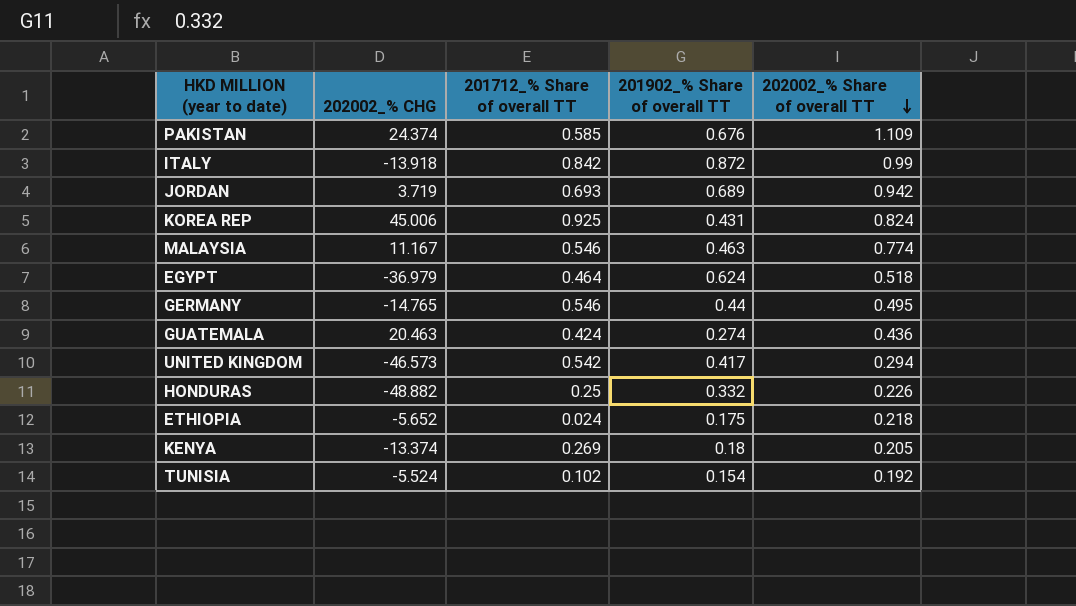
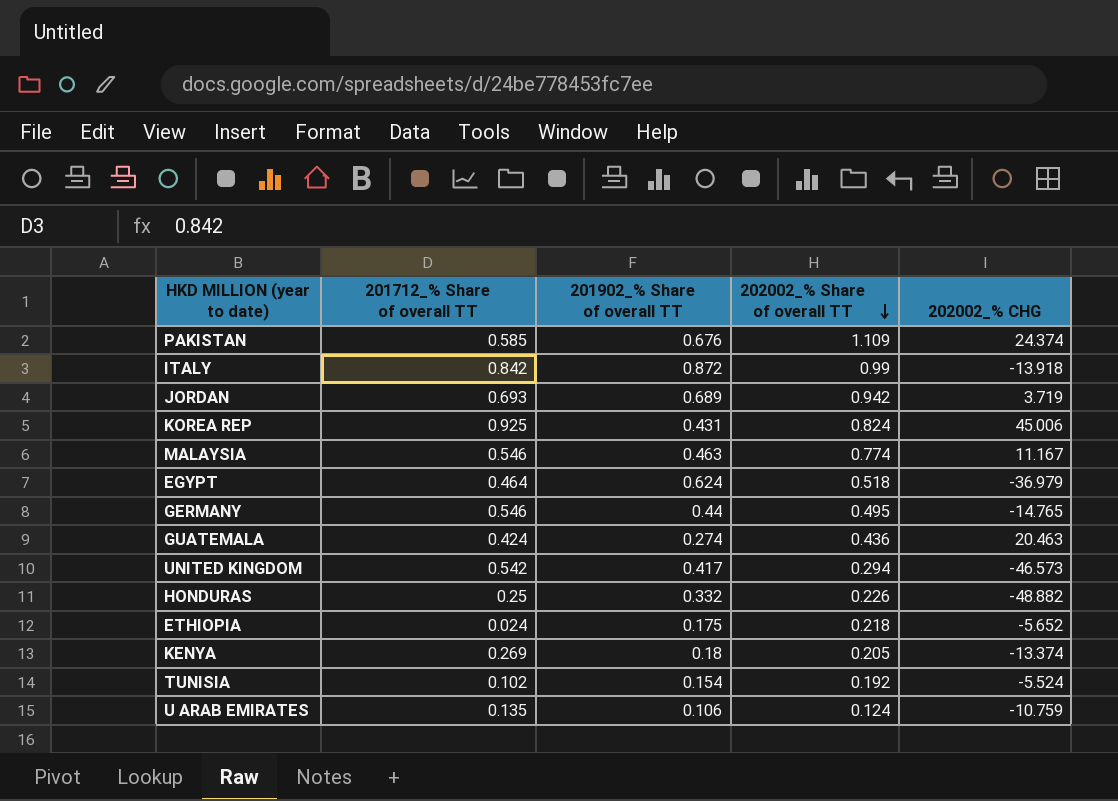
column 202002_% CHG | position: 2 -> 5
row U ARAB EMIRATES: none -> 0.135 | 0.106 | 0.124 | -10.759

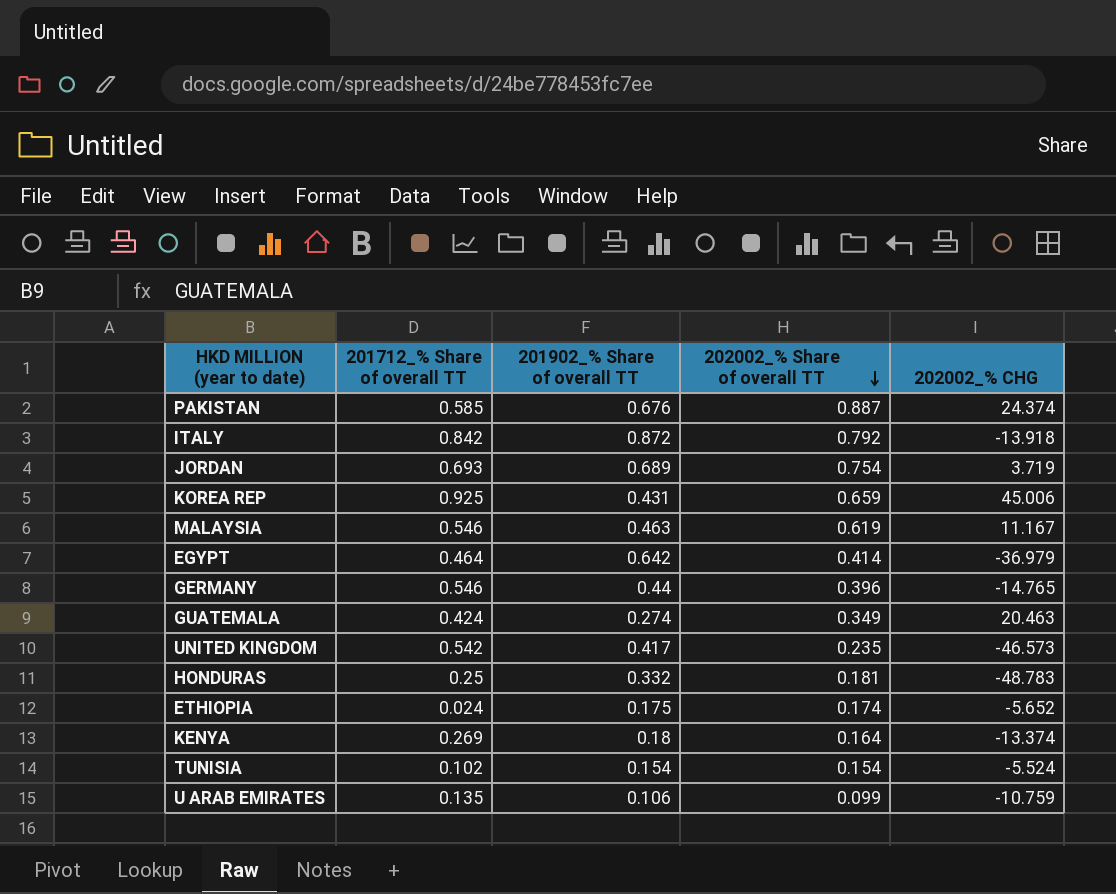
PAKISTAN | 202002_% Share of overall TT: 1.109 -> 0.887
ITALY | 202002_% Share of overall TT: 0.99 -> 0.792
JORDAN | 202002_% Share of overall TT: 0.942 -> 0.754
KOREA REP | 202002_% Share of overall TT: 0.824 -> 0.659
MALAYSIA | 202002_% Share of overall TT: 0.774 -> 0.619
EGYPT | 201902_% Share of overall TT: 0.624 -> 0.642
EGYPT | 202002_% Share of overall TT: 0.518 -> 0.414
GERMANY | 202002_% Share of overall TT: 0.495 -> 0.396
GUATEMALA | 202002_% Share of overall TT: 0.436 -> 0.349
UNITED KINGDOM | 202002_% Share of overall TT: 0.294 -> 0.235
HONDURAS | 202002_% Share of overall TT: 0.226 -> 0.181
HONDURAS | 202002_% CHG: -48.882 -> -48.783
ETHIOPIA | 202002_% Share of overall TT: 0.218 -> 0.174
KENYA | 202002_% Share of overall TT: 0.205 -> 0.164
TUNISIA | 202002_% Share of overall TT: 0.192 -> 0.154
U ARAB EMIRATES | 202002_% Share of overall TT: 0.124 -> 0.099

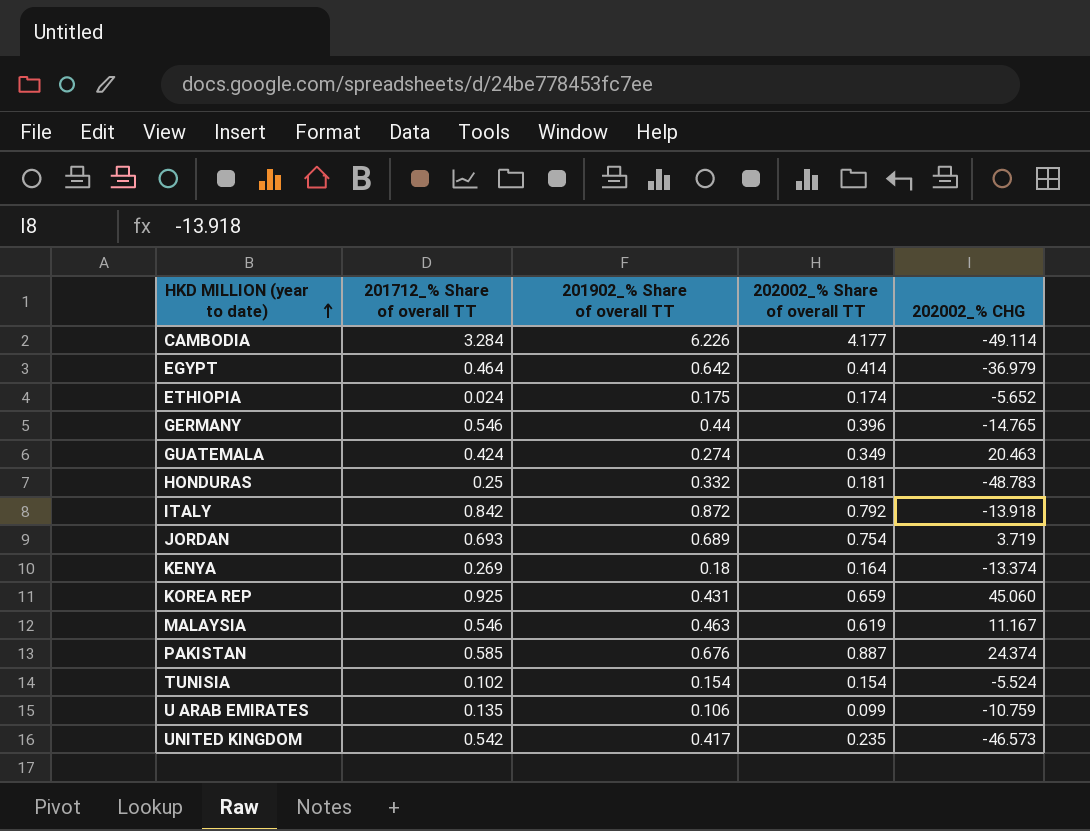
row order: 202002_% Share of overall TT descending -> HKD MILLION (year to date) ascending
row CAMBODIA: none -> 3.284 | 6.226 | 4.177 | -49.114
KOREA REP | 202002_% CHG: 45.006 -> 45.060

